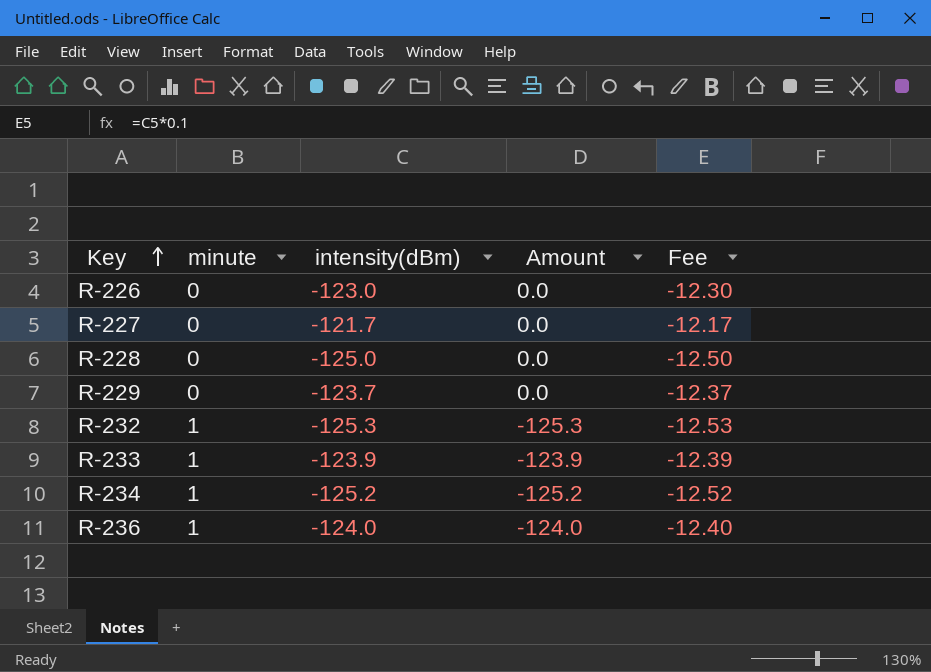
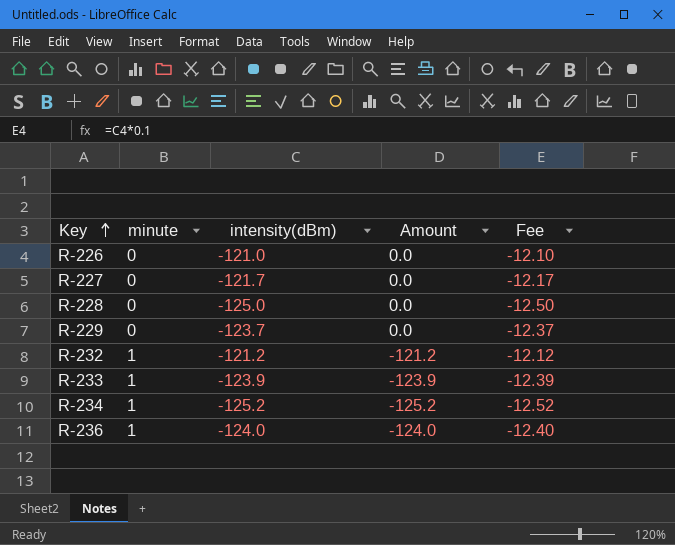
R-226 | intensity(dBm): -123.0 -> -121.0
R-226 | Fee: -12.30 -> -12.10
R-232 | intensity(dBm): -125.3 -> -121.2
R-232 | Amount: -125.3 -> -121.2
R-232 | Fee: -12.53 -> -12.12

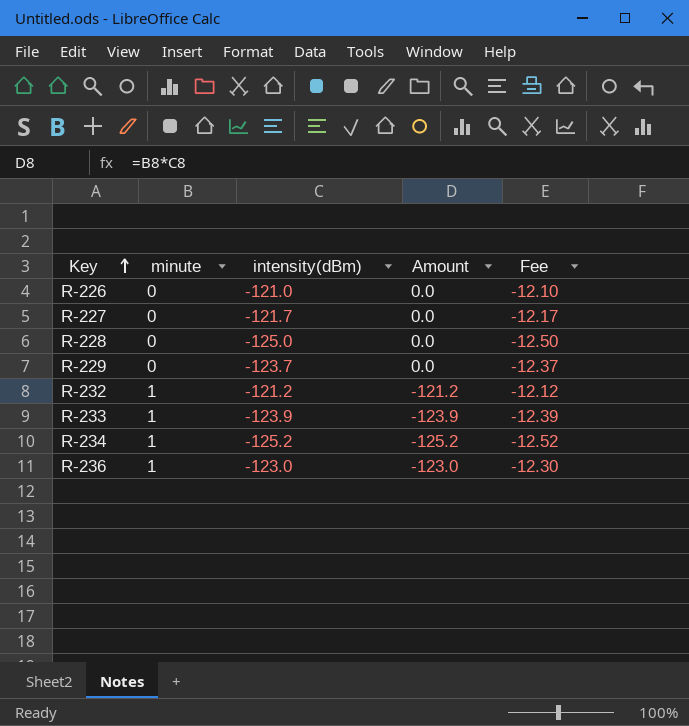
R-236 | intensity(dBm): -124.0 -> -123.0
R-236 | Amount: -124.0 -> -123.0
R-236 | Fee: -12.40 -> -12.30

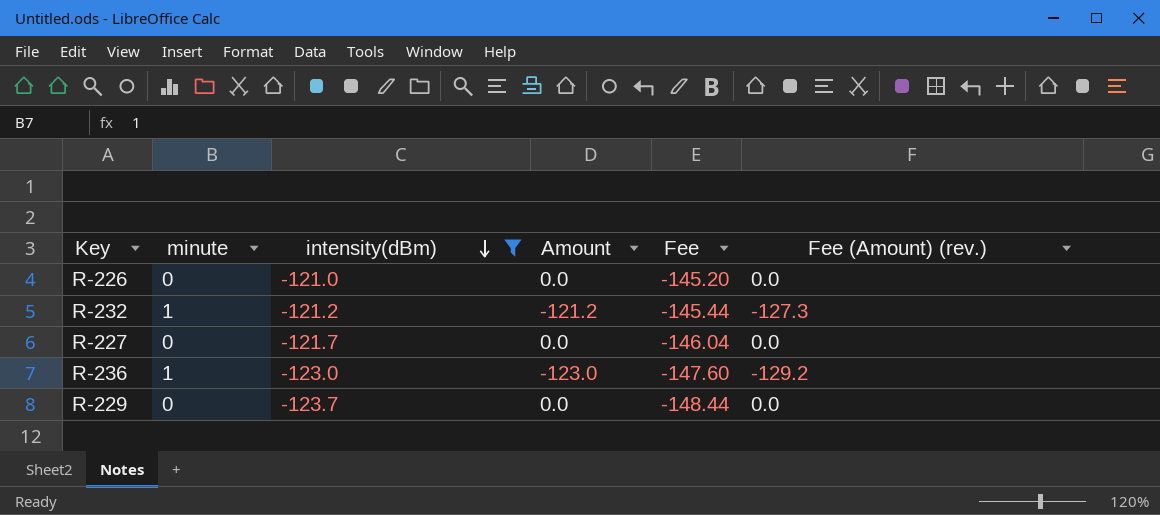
filter: none -> intensity(dBm) >= -123.7
row order: Key ascending -> intensity(dBm) descending
column Fee | formula: [intensity(dBm)] * 0.1 -> [intensity(dBm)] * 1.2
column Fee (Amount) (rev.) | formula: none -> [Amount] * 1.05

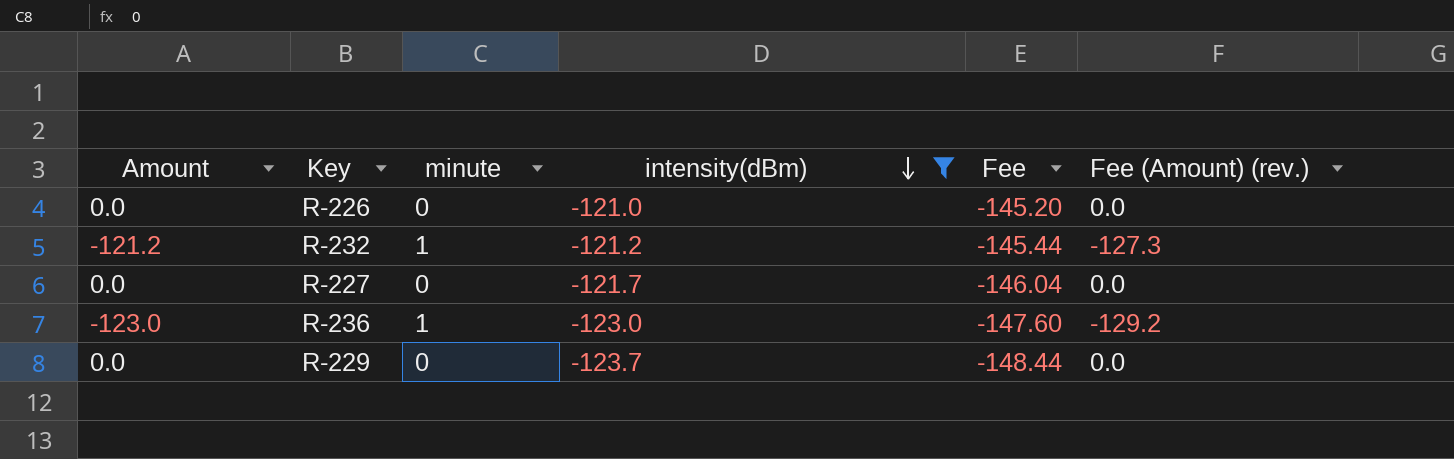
column Amount | position: 4 -> 1

